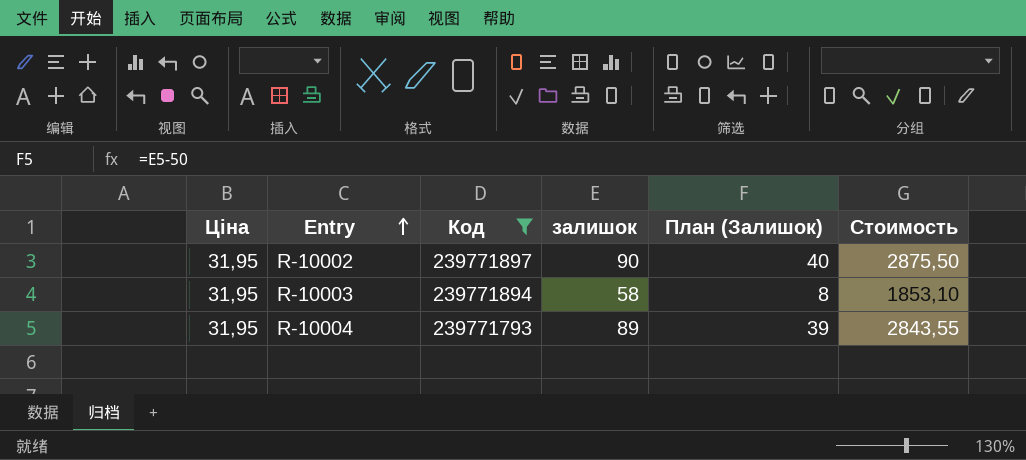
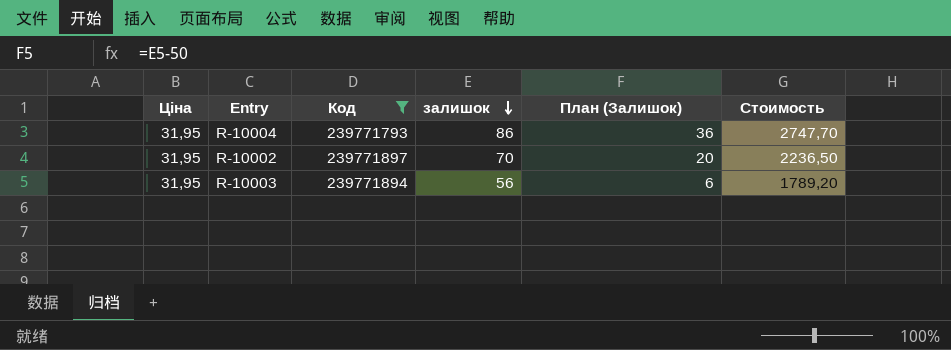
row order: Entry ascending -> залишок descending
R-10004 | залишок: 89 -> 86
R-10004 | План (Залишок): 39 -> 36
R-10004 | Стоимость: 2843,55 -> 2747,70
R-10002 | залишок: 90 -> 70
R-10002 | План (Залишок): 40 -> 20
R-10002 | Стоимость: 2875,50 -> 2236,50
R-10003 | залишок: 58 -> 56
R-10003 | План (Залишок): 8 -> 6
R-10003 | Стоимость: 1853,10 -> 1789,20

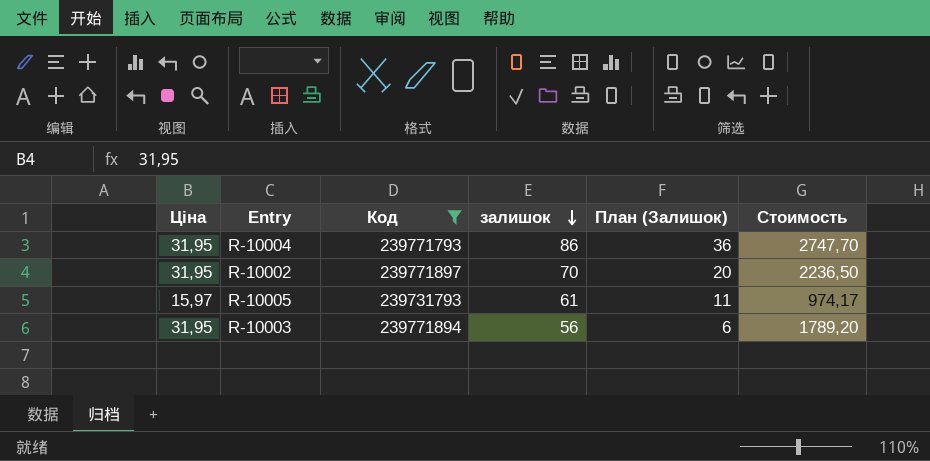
row R-10005: none -> 15,97 | 239731793 | 61 | 11 | 974,17

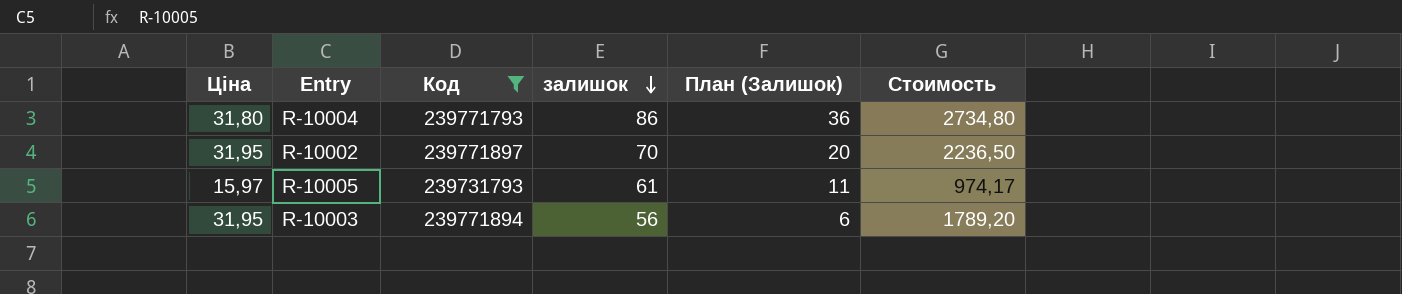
R-10004 | Ціна: 31,95 -> 31,80
R-10004 | Стоимость: 2747,70 -> 2734,80

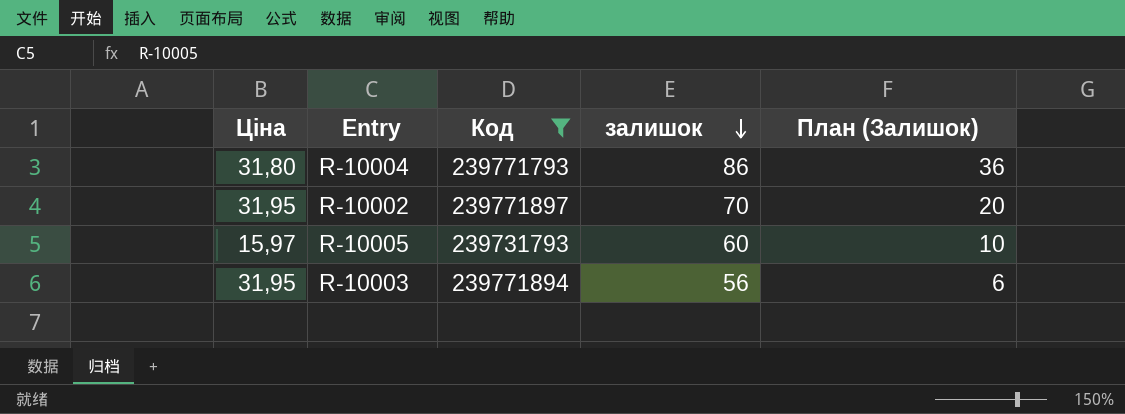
column Стоимость | formula: [Ціна] * [залишок] -> none
R-10005 | залишок: 61 -> 60
R-10005 | План (Залишок): 11 -> 10

